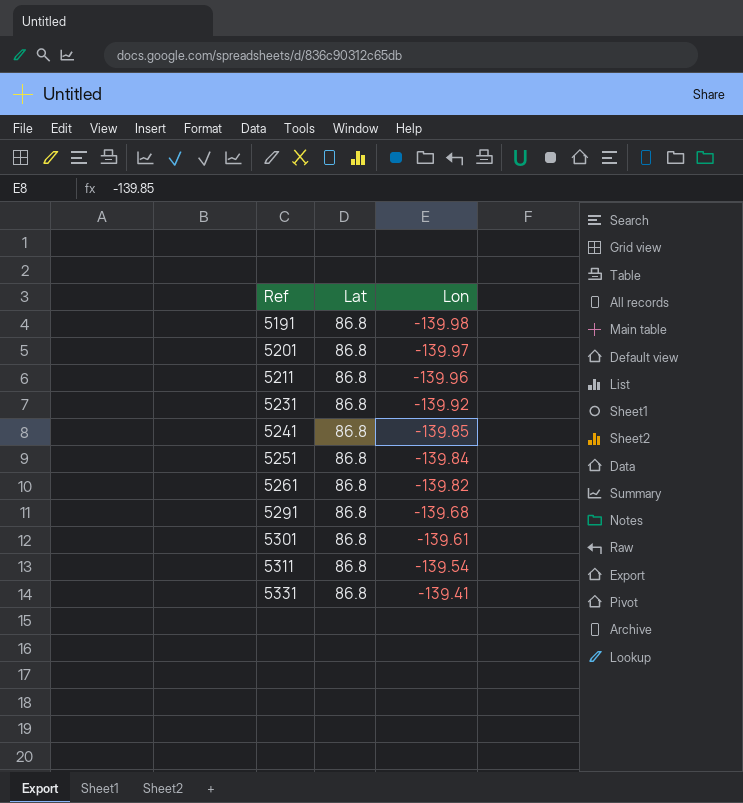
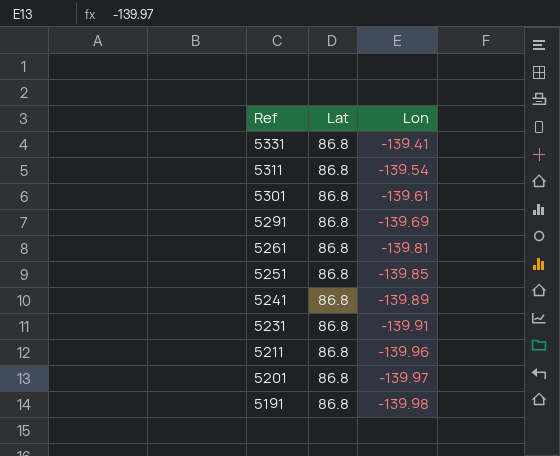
row order: Ref ascending -> Ref descending
5291 | Lon: -139.68 -> -139.69
5261 | Lon: -139.82 -> -139.81
5251 | Lon: -139.84 -> -139.85
5241 | Lon: -139.85 -> -139.89
5231 | Lon: -139.92 -> -139.91

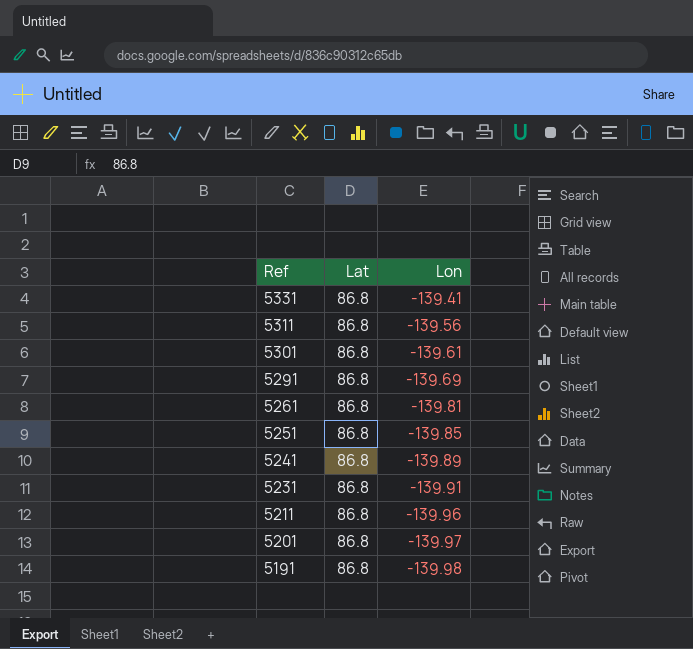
5311 | Lon: -139.54 -> -139.56

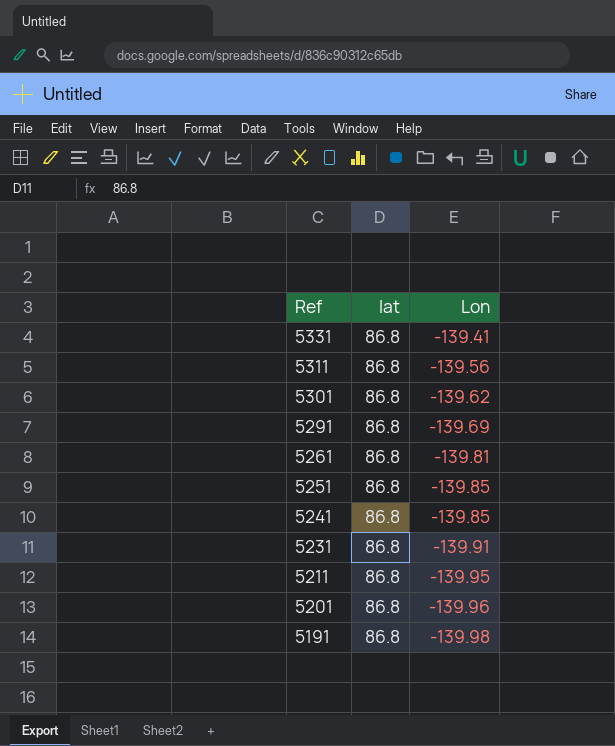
column name: Lat -> lat
5301 | Lon: -139.61 -> -139.62
5241 | Lon: -139.89 -> -139.85
5211 | Lon: -139.96 -> -139.95
5201 | Lon: -139.97 -> -139.96

